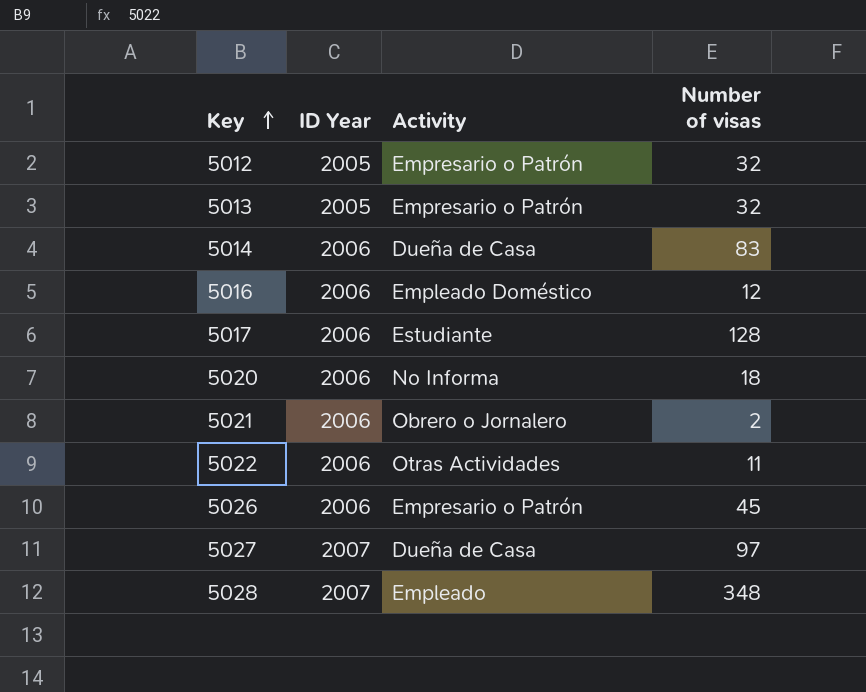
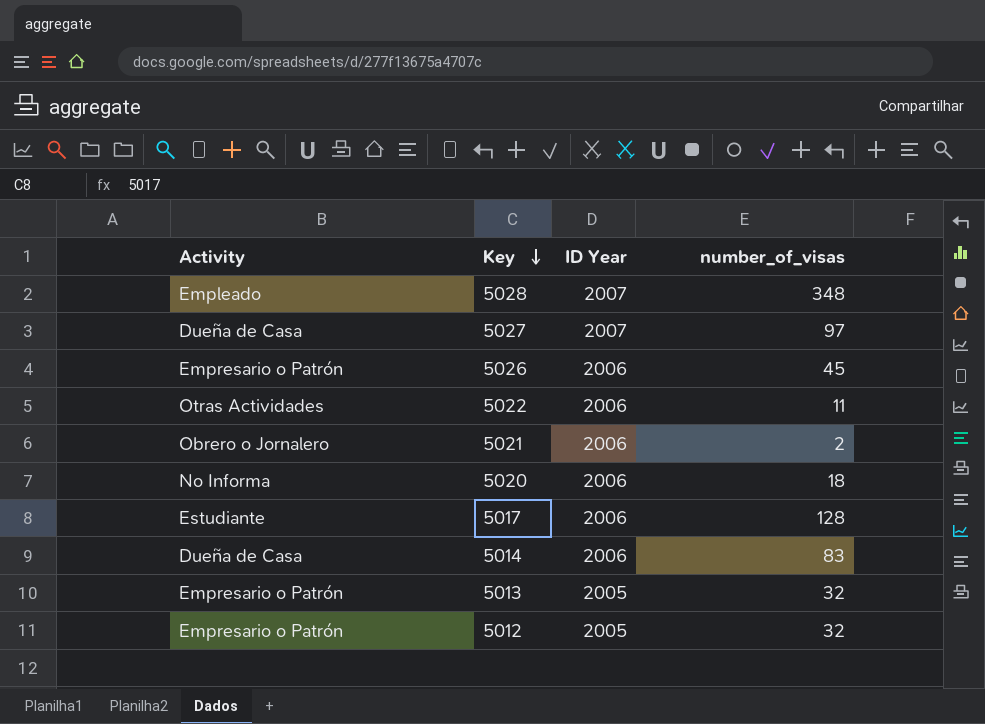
row order: Key ascending -> Key descending
column Activity | position: 3 -> 1
column name: Number of visas -> number_of_visas
row 5016: 2006 | Empleado Doméstico | 12 -> none

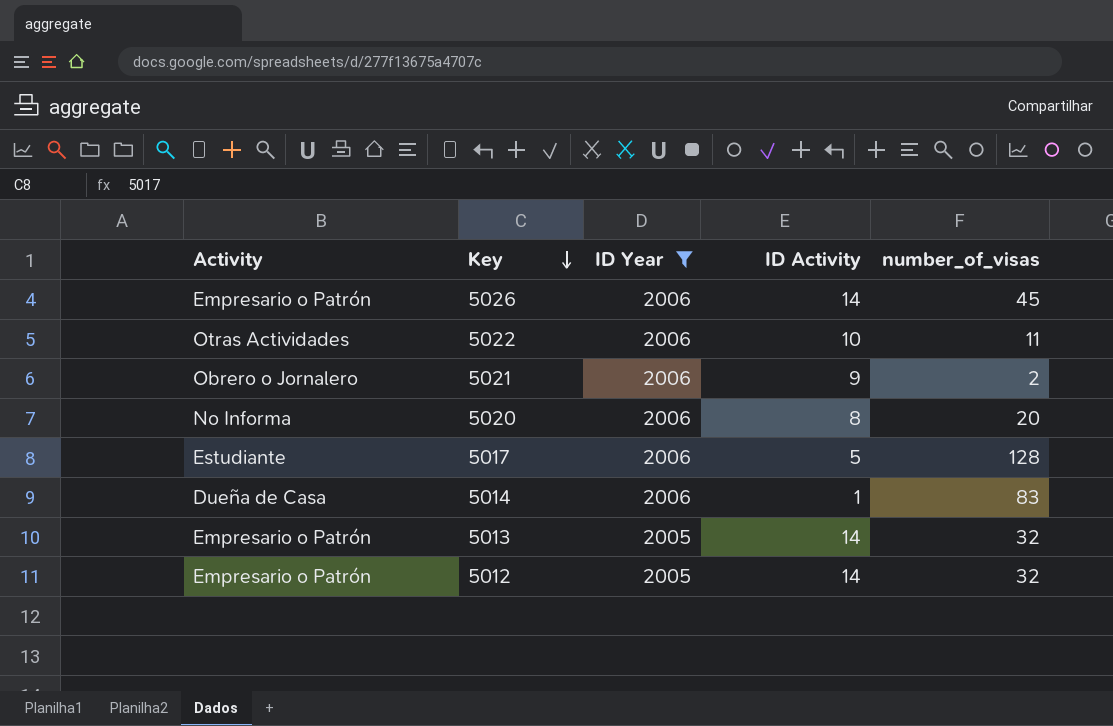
filter: none -> ID Year != 2007
column ID Activity | position: none -> 4
5020 | number_of_visas: 18 -> 20

